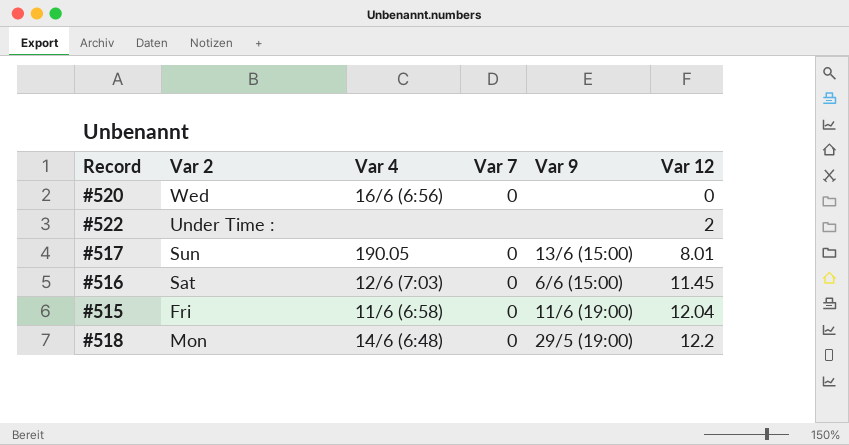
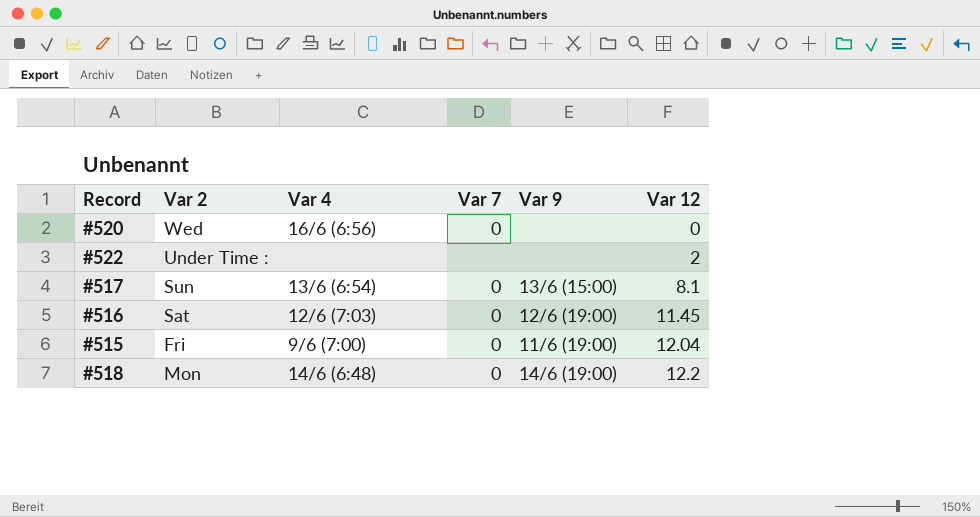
#517 | Var 4: 190.05 -> 13/6 (6:54)
#517 | Var 12: 8.01 -> 8.1
#516 | Var 9: 6/6 (15:00) -> 12/6 (19:00)
#515 | Var 4: 11/6 (6:58) -> 9/6 (7:00)
#518 | Var 9: 29/5 (19:00) -> 14/6 (19:00)

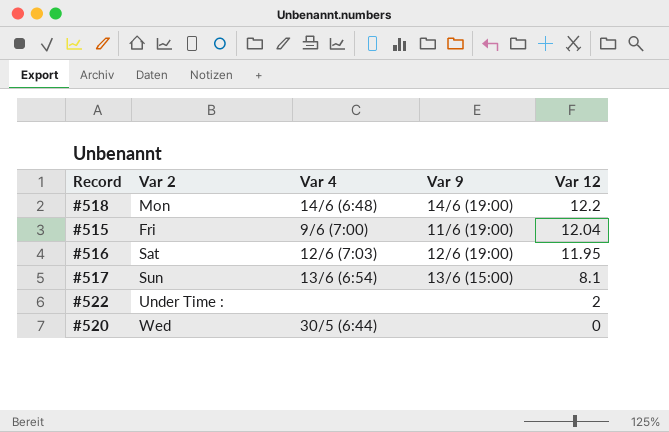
row order: Var 12 ascending -> Var 12 descending
column Var 7 | position: 4 -> none
#516 | Var 12: 11.45 -> 11.95
#520 | Var 4: 16/6 (6:56) -> 30/5 (6:44)

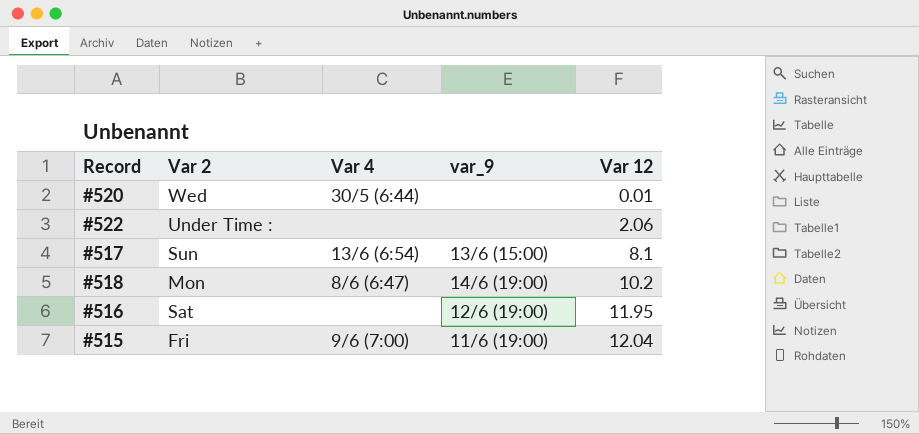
row order: Var 12 descending -> Var 12 ascending
column name: Var 9 -> var_9
#520 | Var 12: 0 -> 0.01
#522 | Var 12: 2 -> 2.06
#518 | Var 4: 14/6 (6:48) -> 8/6 (6:47)
#518 | Var 12: 12.2 -> 10.2
#516 | Var 4: 12/6 (7:03) -> none

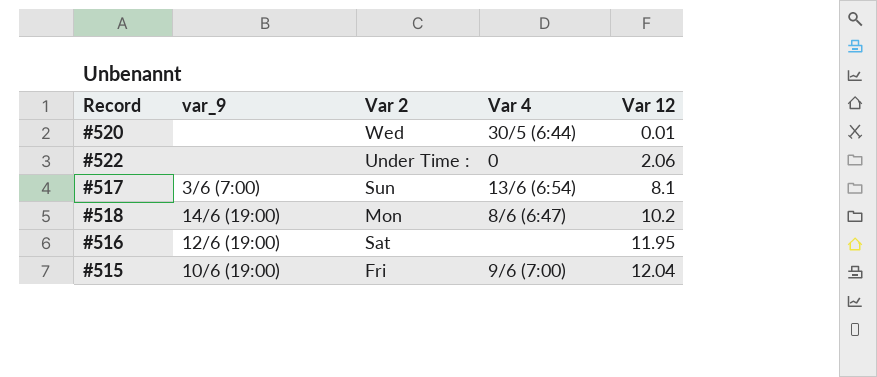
column var_9 | position: 4 -> 2
#522 | Var 4: none -> 0
#517 | var_9: 13/6 (15:00) -> 3/6 (7:00)
#515 | var_9: 11/6 (19:00) -> 10/6 (19:00)

